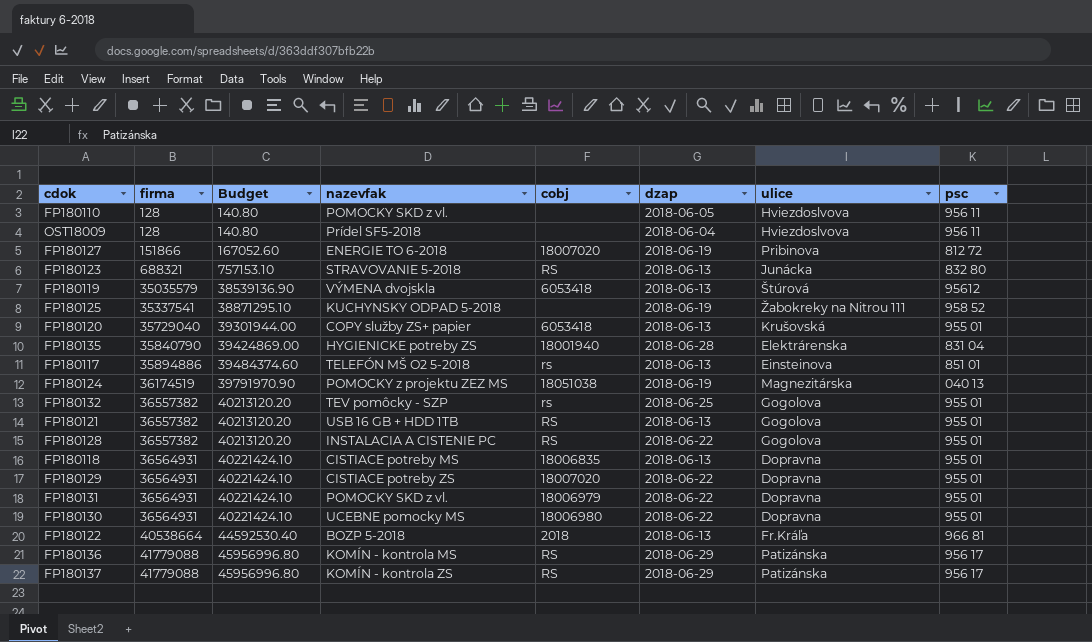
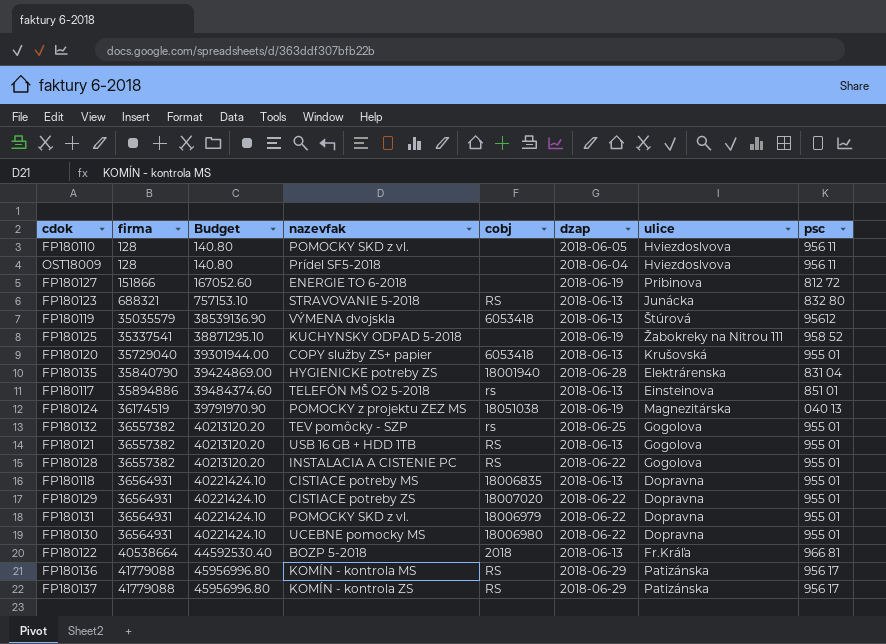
FP180127 | cobj: 18007020 -> none

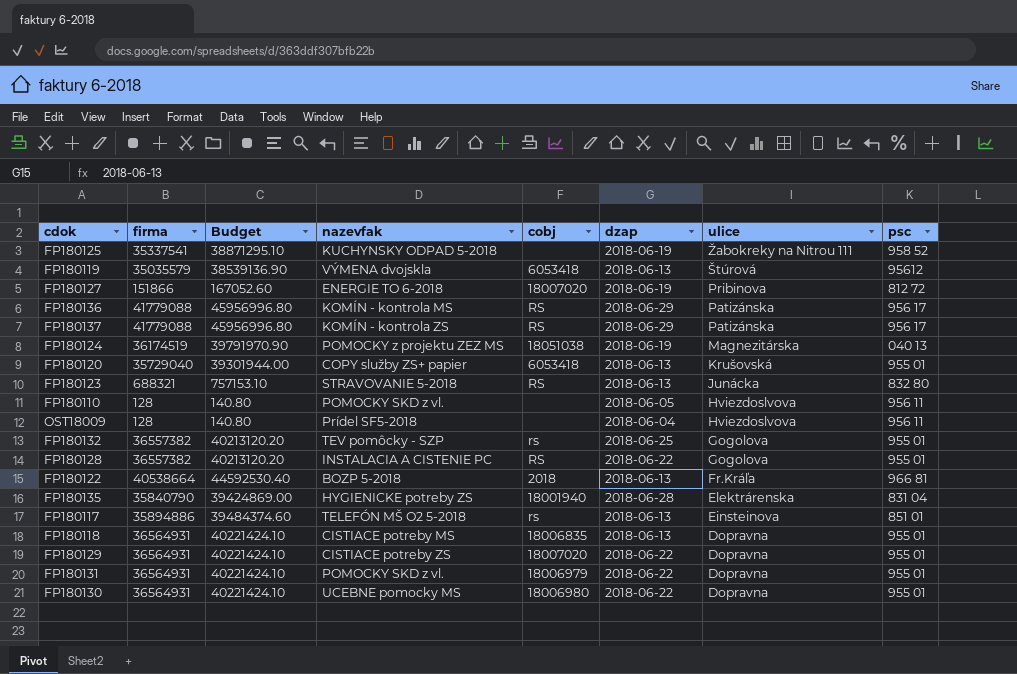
row order: firma ascending -> ulice descending
row FP180121: 36557382 | 40213120.20 | USB 16 GB + HDD 1TB | RS | 2018-06-13 | Gogolova | 955 01 -> none
FP180127 | cobj: none -> 18007020

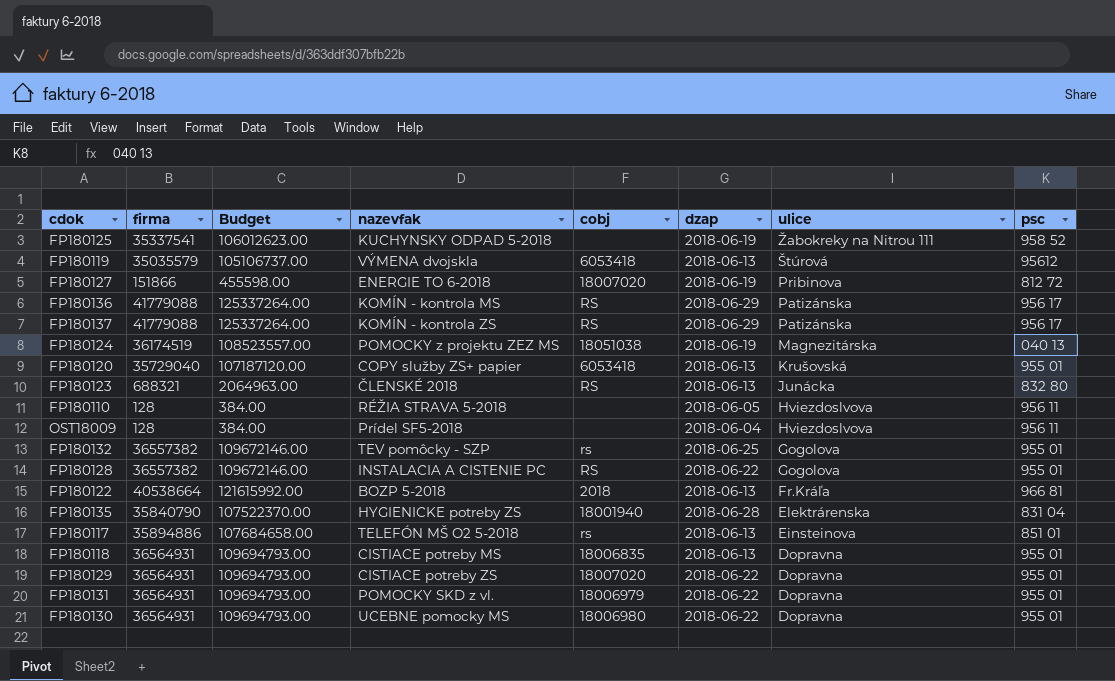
column Budget | formula: [firma] * 1.1 -> [firma] * 3
FP180123 | nazevfak: STRAVOVANIE 5-2018 -> ČLENSKÉ 2018
FP180110 | nazevfak: POMOCKY SKD z vl. -> RÉŽIA STRAVA 5-2018

